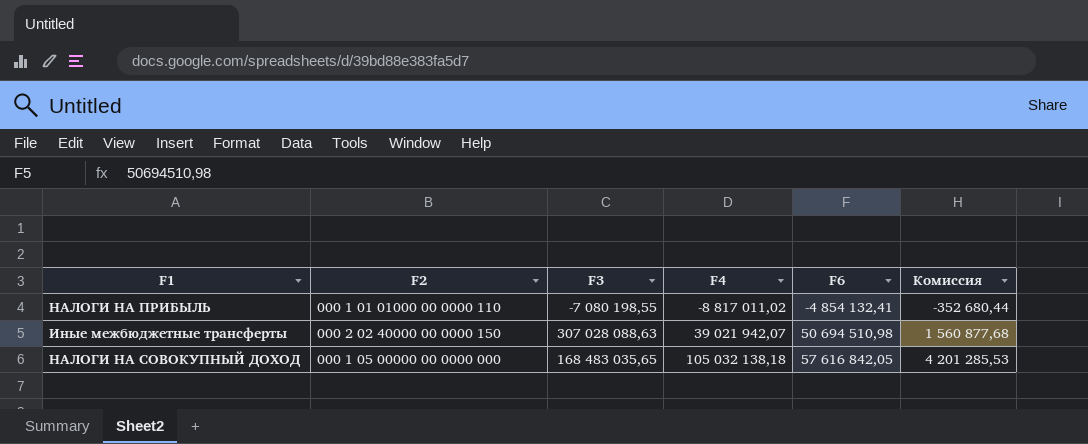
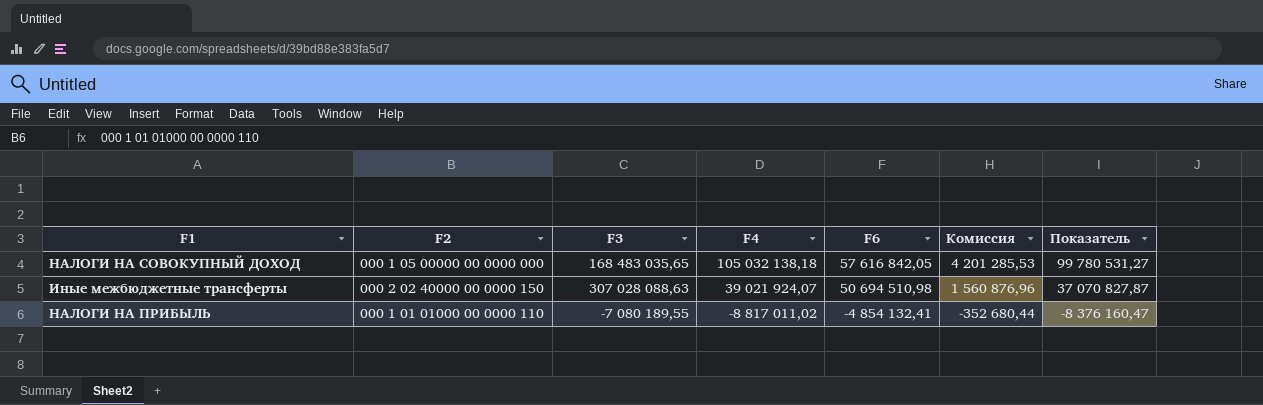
row order: F4 ascending -> F4 descending
column Показатель | formula: none -> [F4] * 0,95
Иные межбюджетные трансферты | F4: 39 021 942,07 -> 39 021 924,07
Иные межбюджетные трансферты | Комиссия: 1 560 877,68 -> 1 560 876,96
НАЛОГИ НА ПРИБЫЛЬ | F3: -7 080 198,55 -> -7 080 189,55

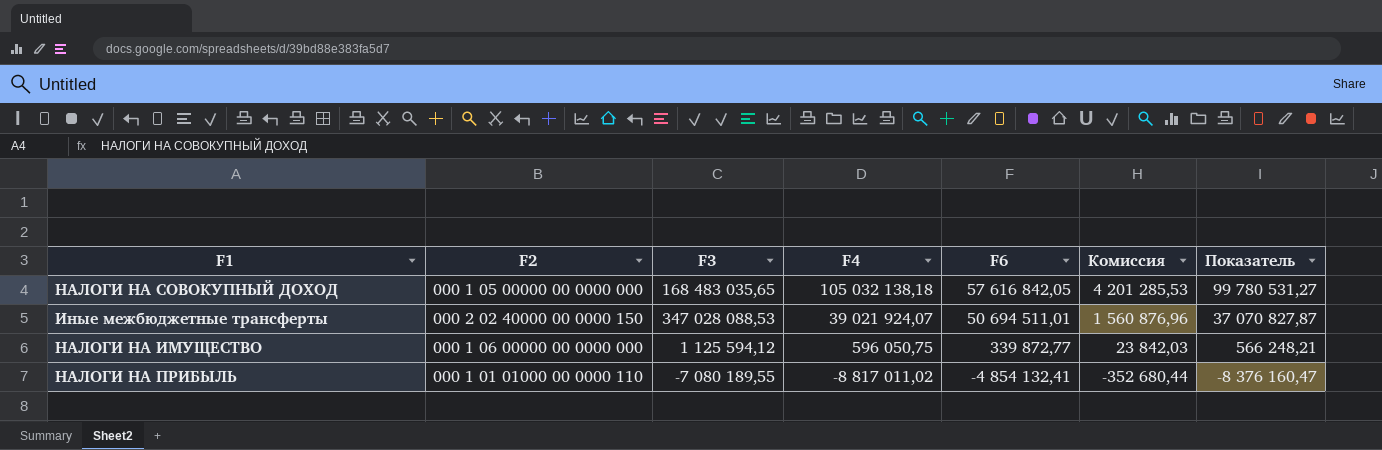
Иные межбюджетные трансферты | F3: 307 028 088,63 -> 347 028 088,53
Иные межбюджетные трансферты | F6: 50 694 510,98 -> 50 694 511,01
row НАЛОГИ НА ИМУЩЕСТВО: none -> 000 1 06 00000 00 0000 000 | 1 125 594,12 | 596 050,75 | 339 872,77 | 23 842,03 | 566 248,21

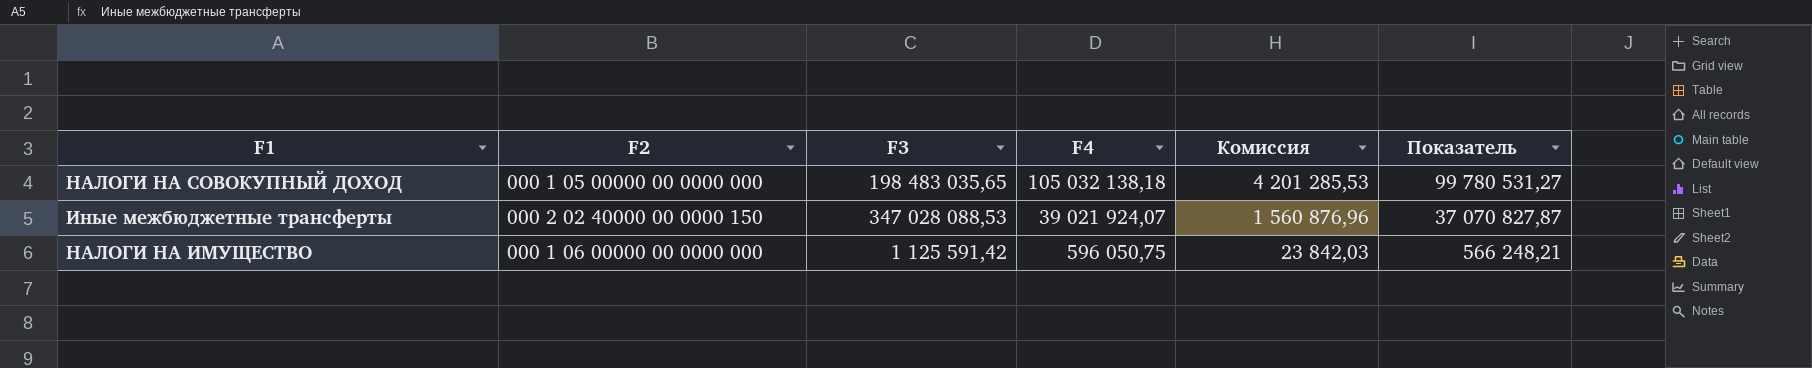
column F6 | position: 5 -> none
row НАЛОГИ НА ПРИБЫЛЬ: 000 1 01 01000 00 0000 110 | -7 080 189,55 | -8 817 011,02 | -4 854 132,41 | -352 680,44 | -8 376 160,47 -> none
НАЛОГИ НА СОВОКУПНЫЙ ДОХОД | F3: 168 483 035,65 -> 198 483 035,65
НАЛОГИ НА ИМУЩЕСТВО | F3: 1 125 594,12 -> 1 125 591,42

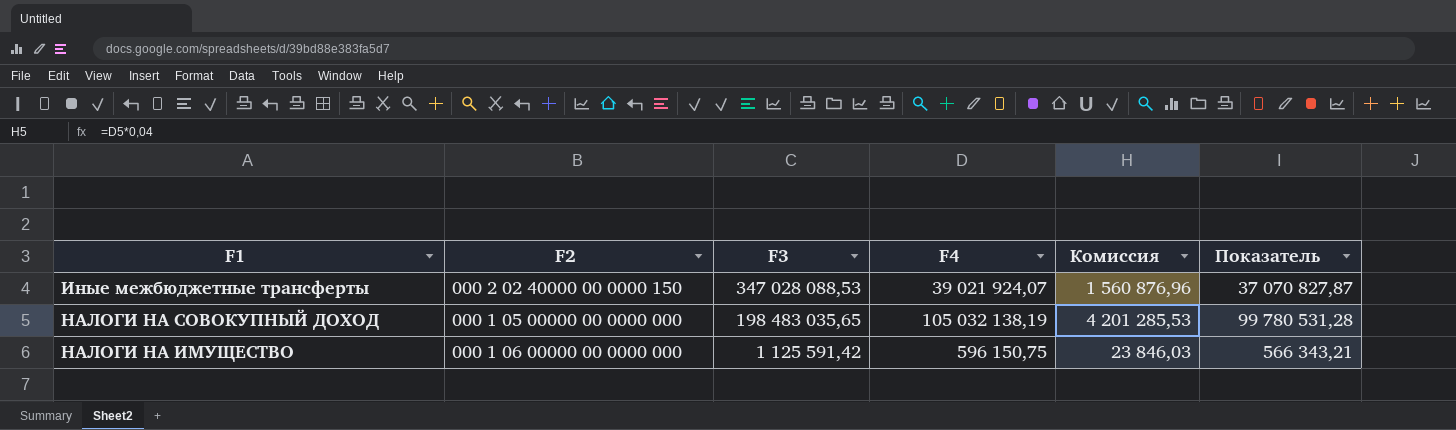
row order: F4 descending -> F3 descending
НАЛОГИ НА СОВОКУПНЫЙ ДОХОД | F4: 105 032 138,18 -> 105 032 138,19
НАЛОГИ НА СОВОКУПНЫЙ ДОХОД | Показатель: 99 780 531,27 -> 99 780 531,28
НАЛОГИ НА ИМУЩЕСТВО | F4: 596 050,75 -> 596 150,75
НАЛОГИ НА ИМУЩЕСТВО | Комиссия: 23 842,03 -> 23 846,03
НАЛОГИ НА ИМУЩЕСТВО | Показатель: 566 248,21 -> 566 343,21

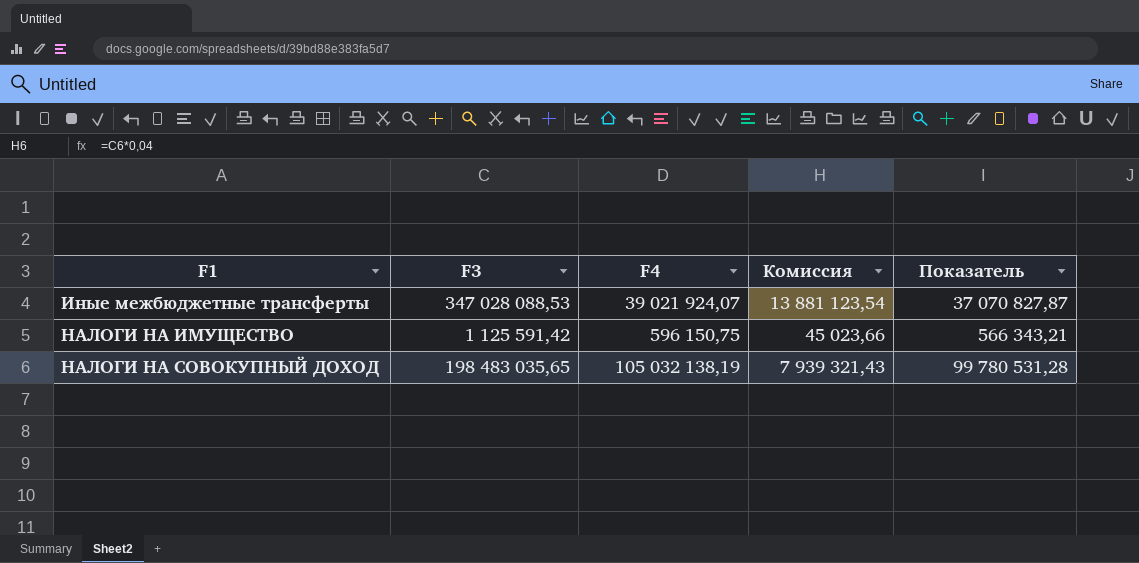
row order: F3 descending -> F1 ascending
column F2 | position: 2 -> none
column Комиссия | formula: [F4] * 0,04 -> [F3] * 0,04

